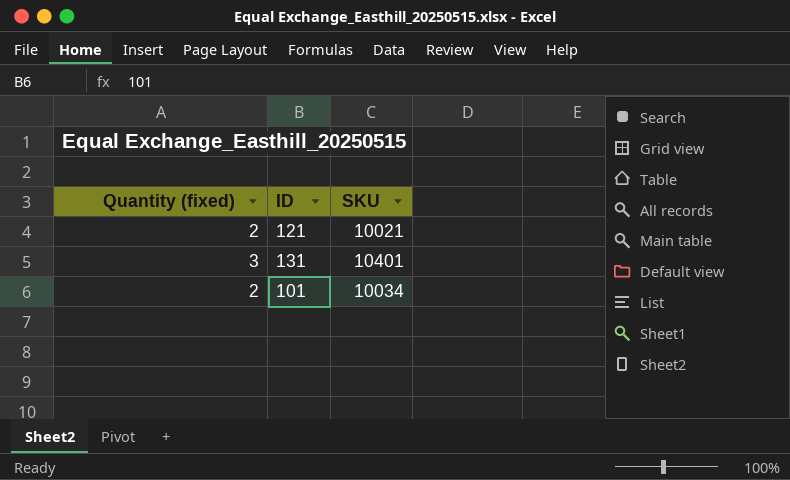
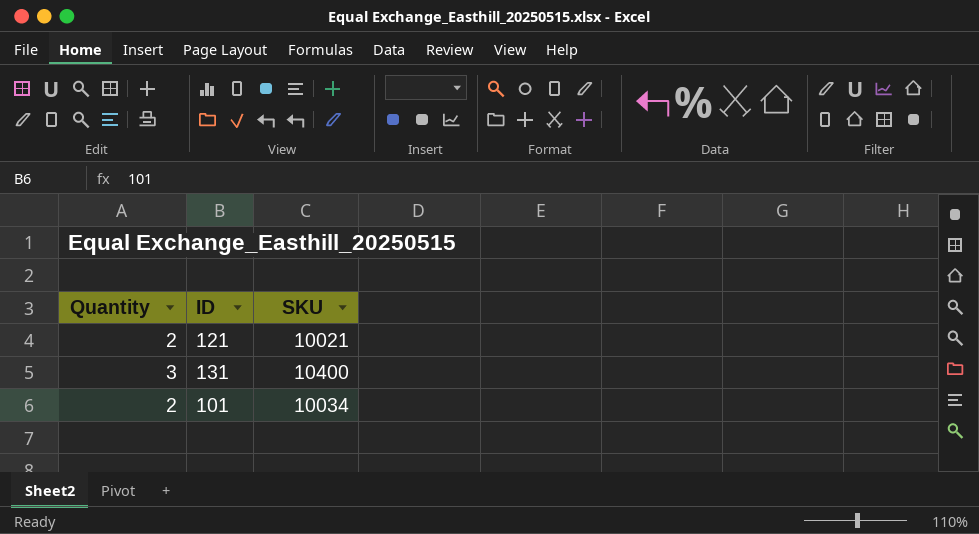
column name: Quantity (fixed) -> Quantity
131 | SKU: 10401 -> 10400

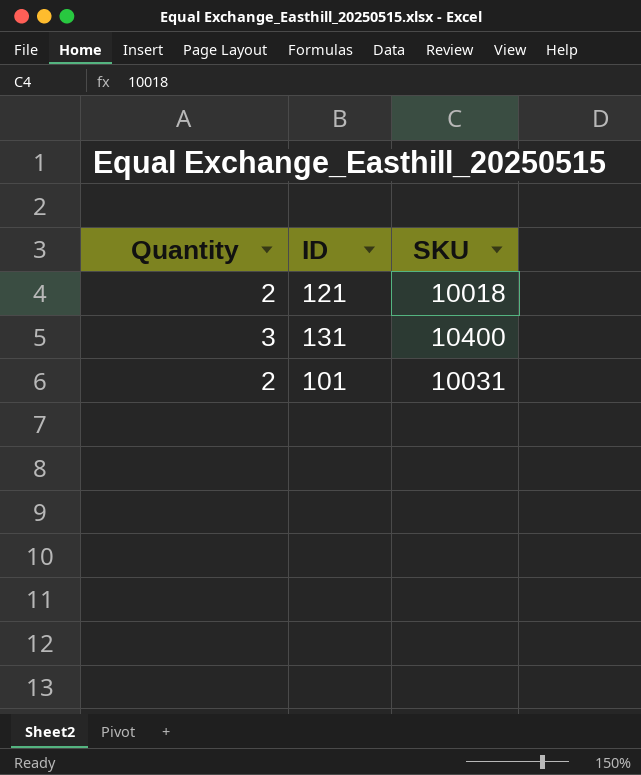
121 | SKU: 10021 -> 10018
101 | SKU: 10034 -> 10031

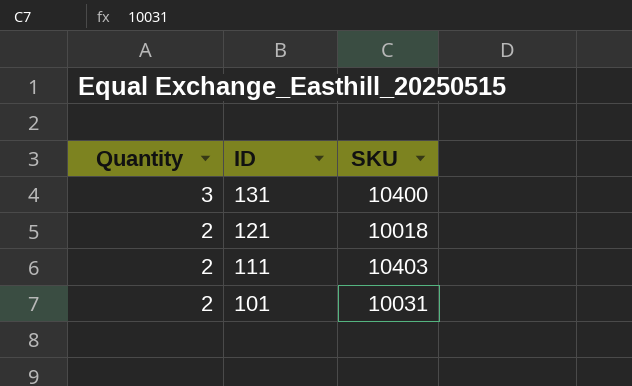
row order: none -> Quantity descending
row 111: none -> 2 | 10403

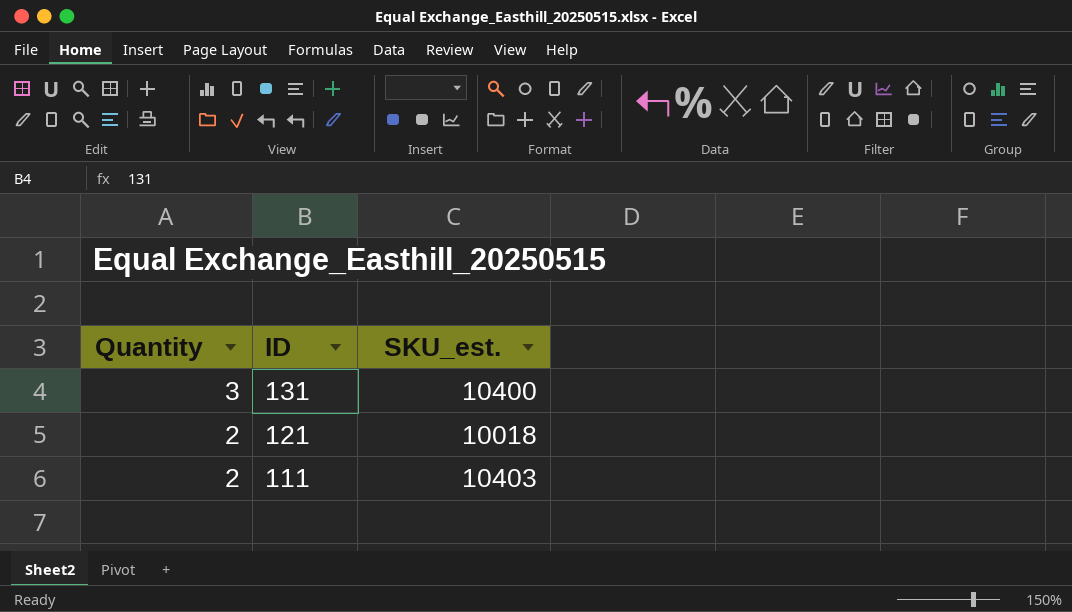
column name: SKU -> SKU_est.
row 101: 2 | 10031 -> none

